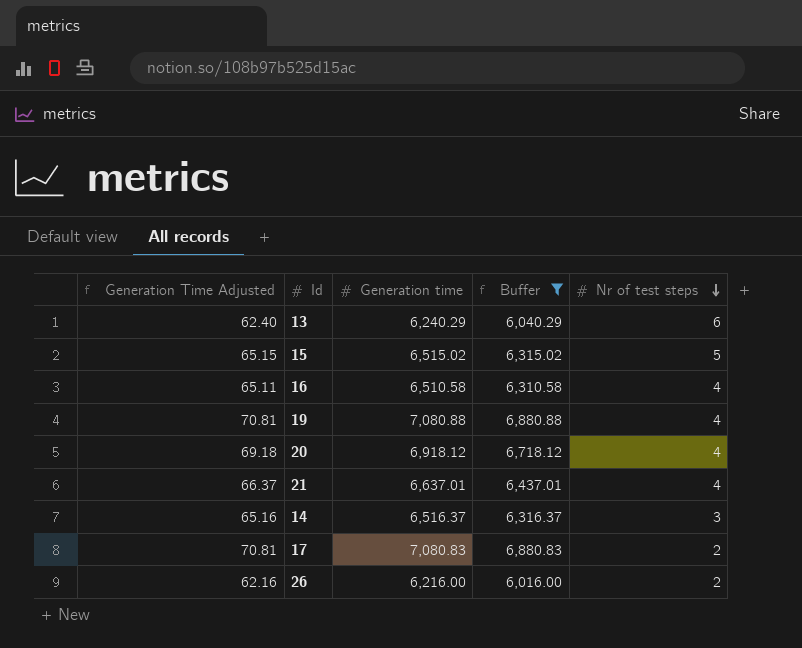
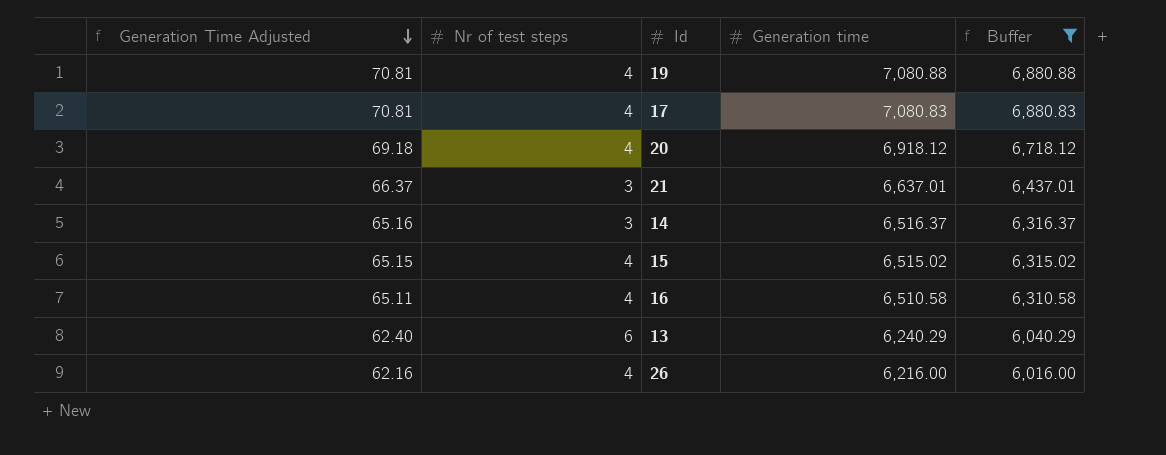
row order: Nr of test steps descending -> Generation Time Adjusted descending
column Nr of test steps | position: 5 -> 2
17 | Nr of test steps: 2 -> 4
21 | Nr of test steps: 4 -> 3
15 | Nr of test steps: 5 -> 4
26 | Nr of test steps: 2 -> 4

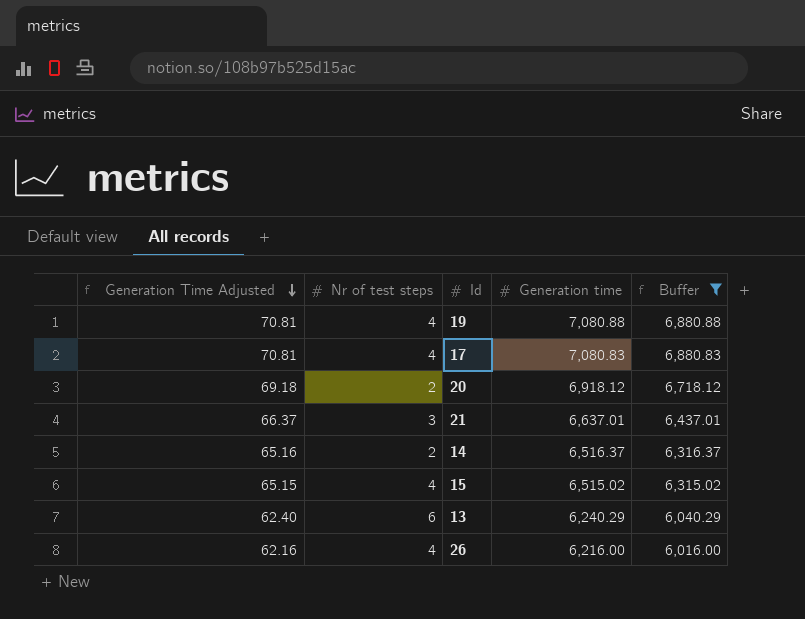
row 16: 65.11 | 4 | 6,510.58 | 6,310.58 -> none
20 | Nr of test steps: 4 -> 2
14 | Nr of test steps: 3 -> 2

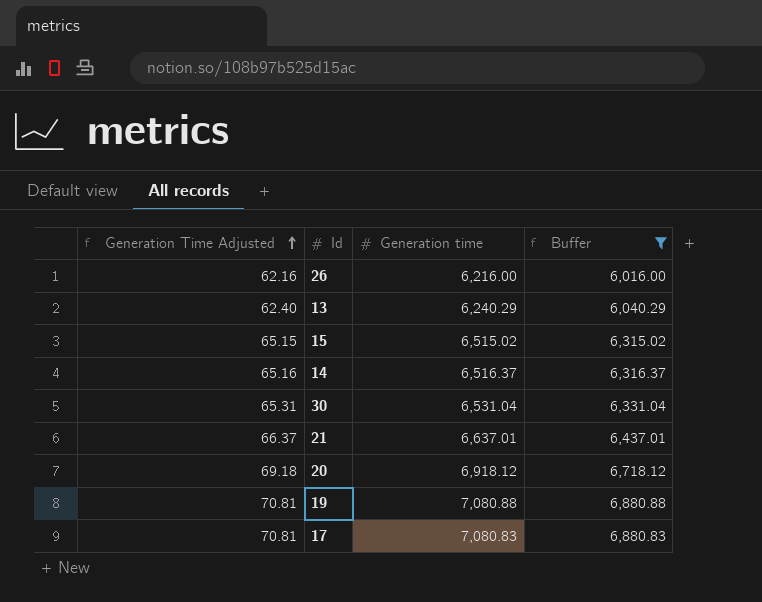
row order: Generation Time Adjusted descending -> Generation Time Adjusted ascending
column Nr of test steps | position: 2 -> none
row 30: none -> 65.31 | 6,531.04 | 6,331.04

